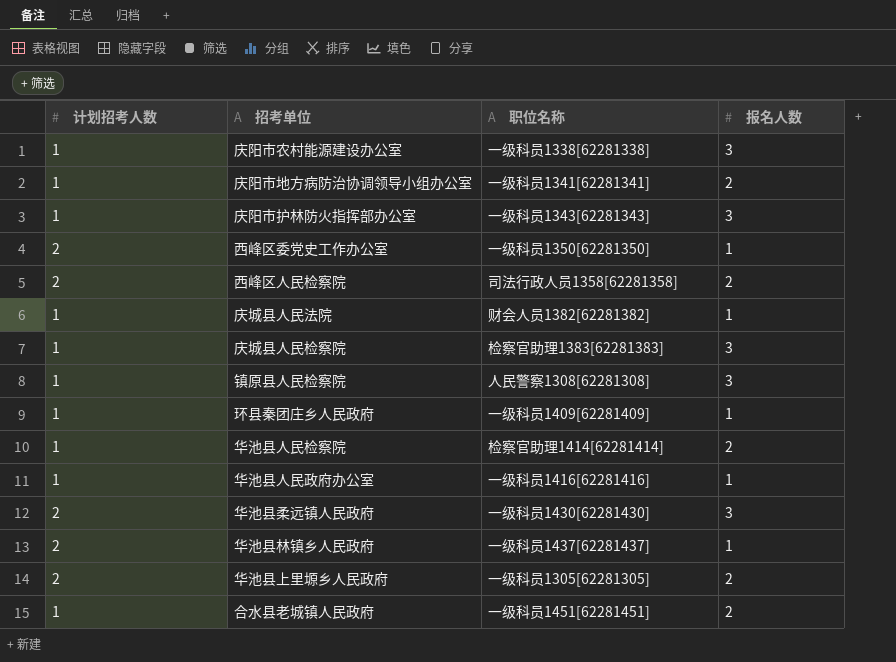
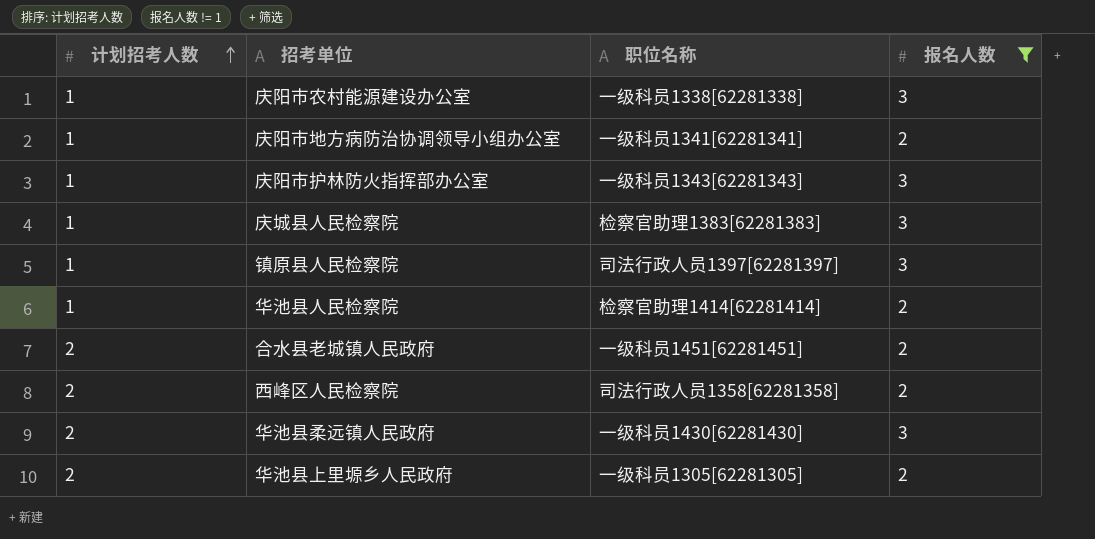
filter: none -> 报名人数 != 1
row order: none -> 计划招考人数 ascending
镇原县人民检察院 | 职位名称: 人民警察1308[62281308] -> 司法行政人员1397[62281397]
合水县老城镇人民政府 | 计划招考人数: 1 -> 2

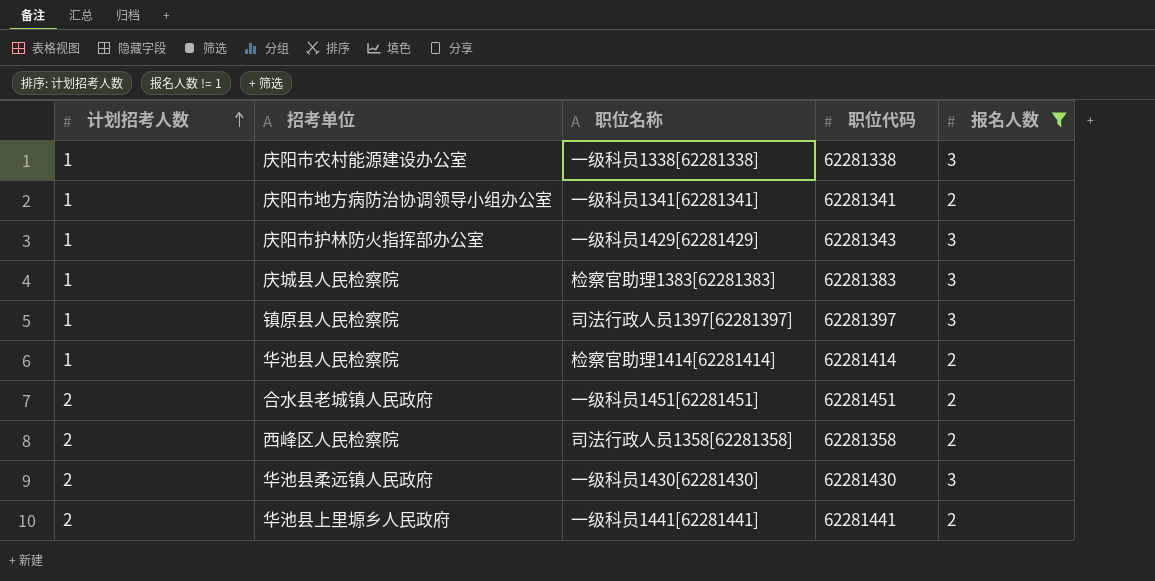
column 职位代码 | position: none -> 4
庆阳市护林防火指挥部办公室 | 职位名称: 一级科员1343[62281343] -> 一级科员1429[62281429]
华池县上里塬乡人民政府 | 职位名称: 一级科员1305[62281305] -> 一级科员1441[62281441]

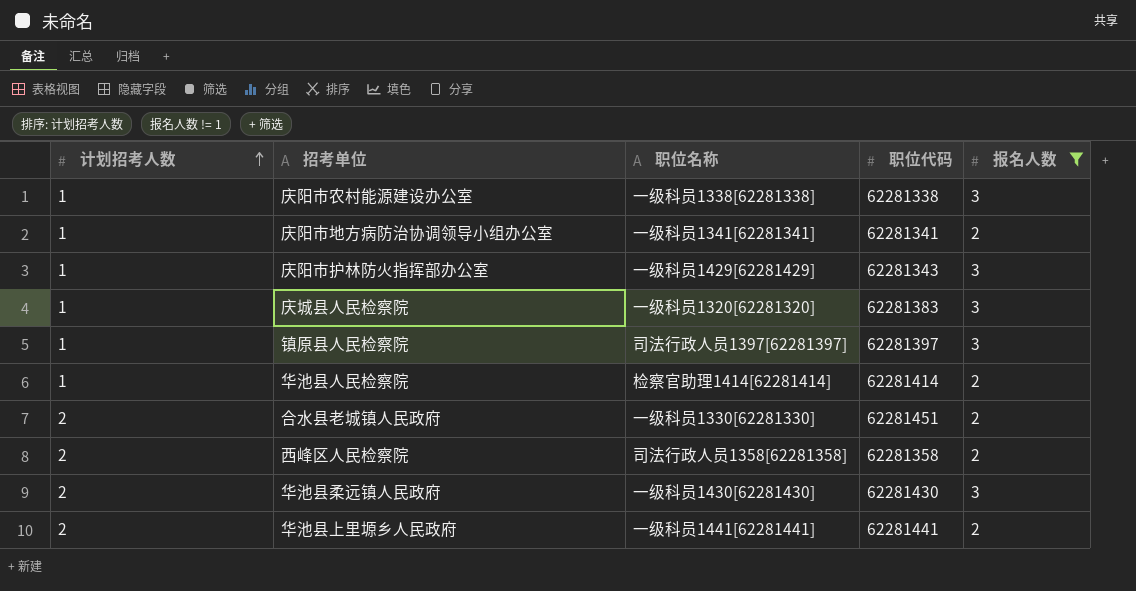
庆城县人民检察院 | 职位名称: 检察官助理1383[62281383] -> 一级科员1320[62281320]
合水县老城镇人民政府 | 职位名称: 一级科员1451[62281451] -> 一级科员1330[62281330]

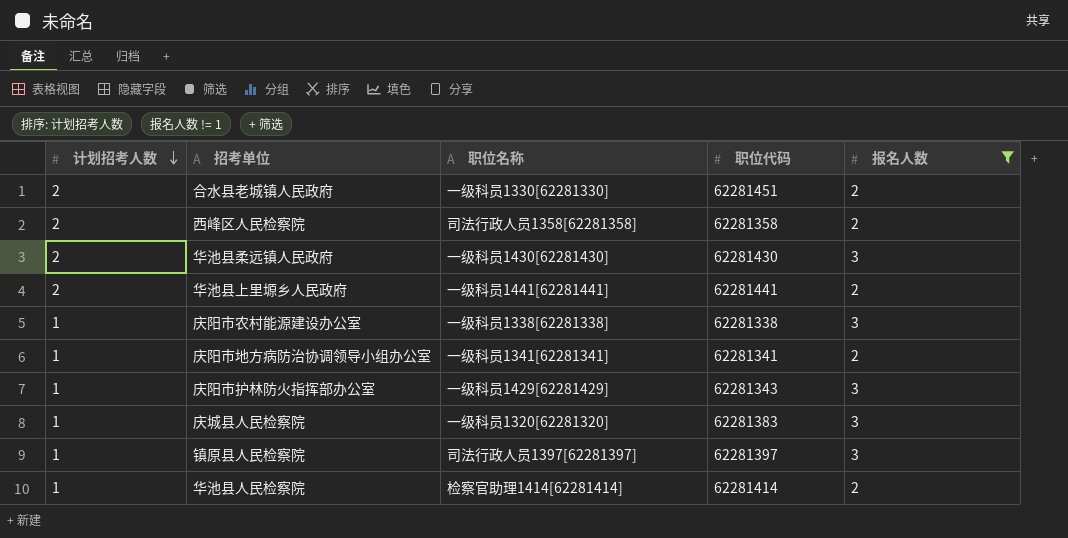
row order: 计划招考人数 ascending -> 计划招考人数 descending

